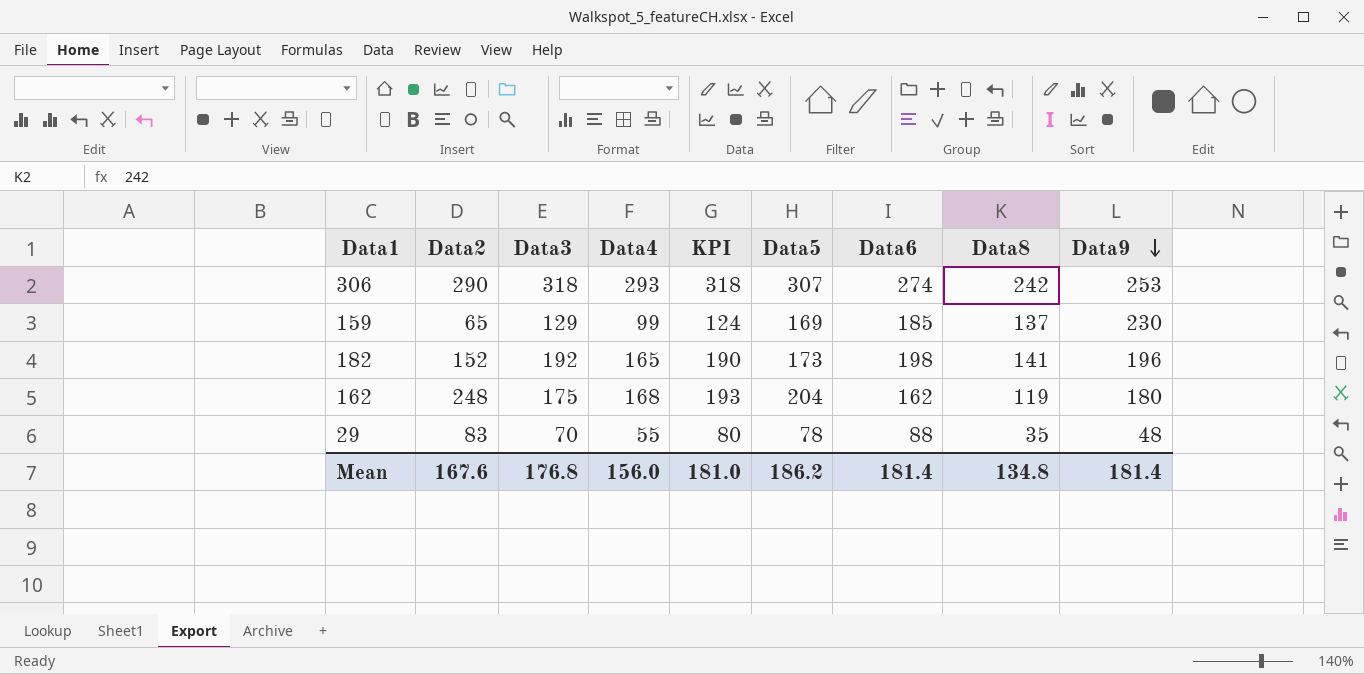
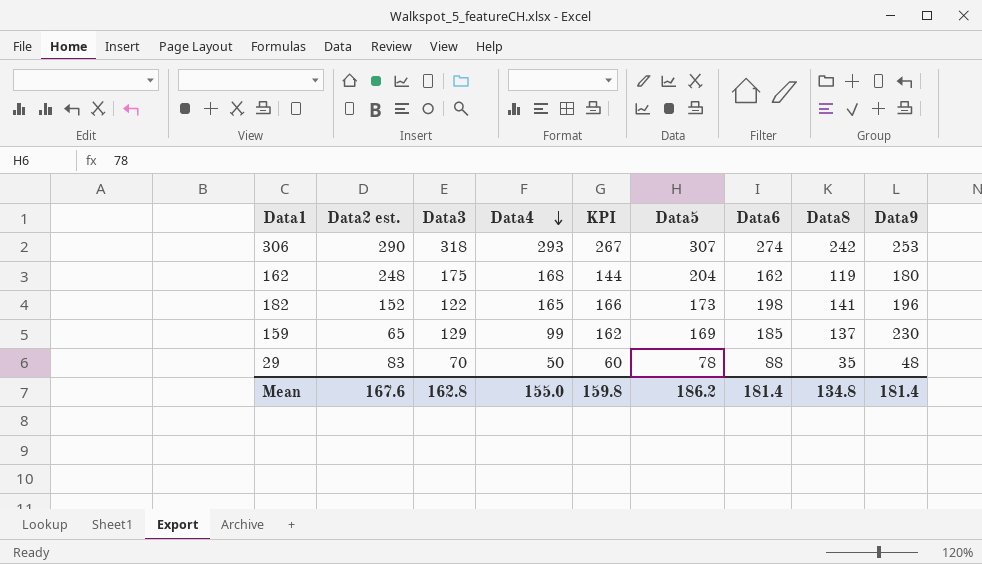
row order: Data9 descending -> Data4 descending
column name: Data2 -> Data2 est.
column KPI | formula: [Data4] + 25 -> [Data8] + 25
182 | Data3: 192 -> 122
29 | Data4: 55 -> 50
Mean | Data3: 176.8 -> 162.8
Mean | Data4: 156.0 -> 155.0
Mean | KPI: 181.0 -> 159.8

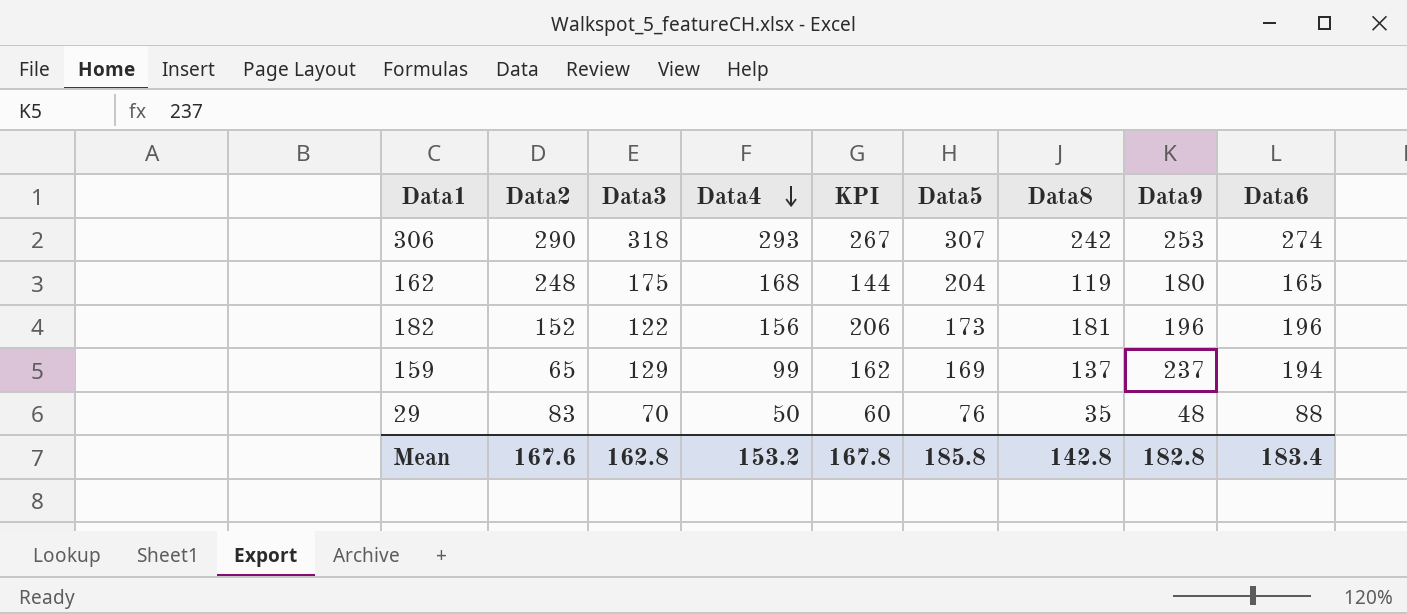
column name: Data2 est. -> Data2
column Data6 | position: 7 -> 9
162 | Data6: 162 -> 165
182 | Data4: 165 -> 156
182 | KPI: 166 -> 206
182 | Data8: 141 -> 181
182 | Data6: 198 -> 196
159 | Data9: 230 -> 237
159 | Data6: 185 -> 194
29 | Data5: 78 -> 76
Mean | Data4: 155.0 -> 153.2
Mean | KPI: 159.8 -> 167.8
Mean | Data5: 186.2 -> 185.8
Mean | Data8: 134.8 -> 142.8
Mean | Data9: 181.4 -> 182.8
Mean | Data6: 181.4 -> 183.4

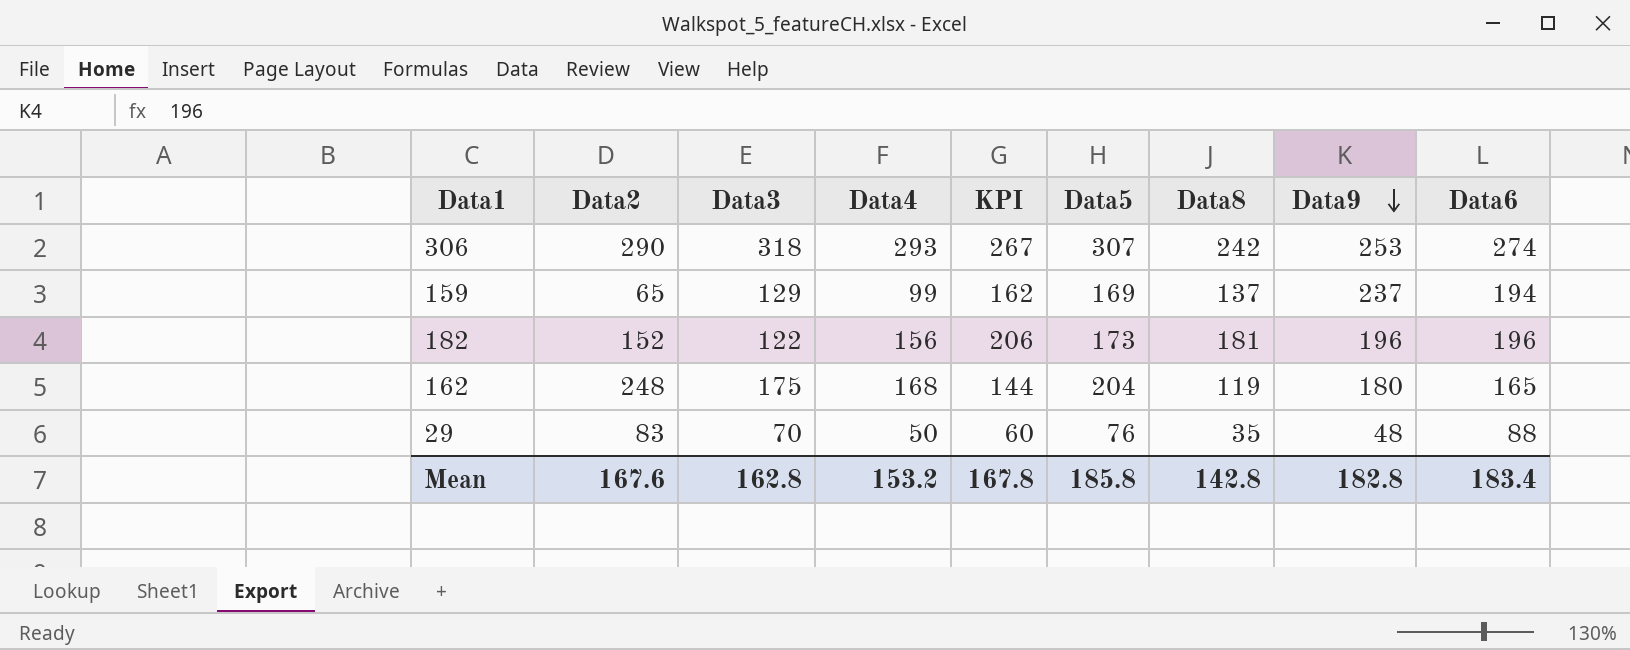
row order: Data4 descending -> Data9 descending

